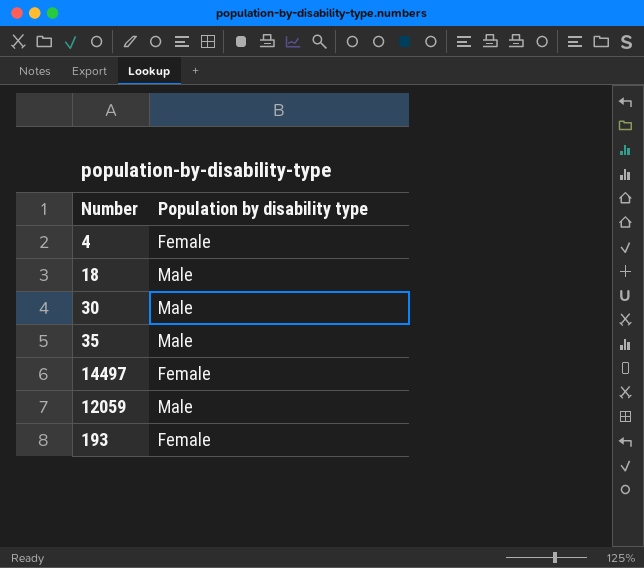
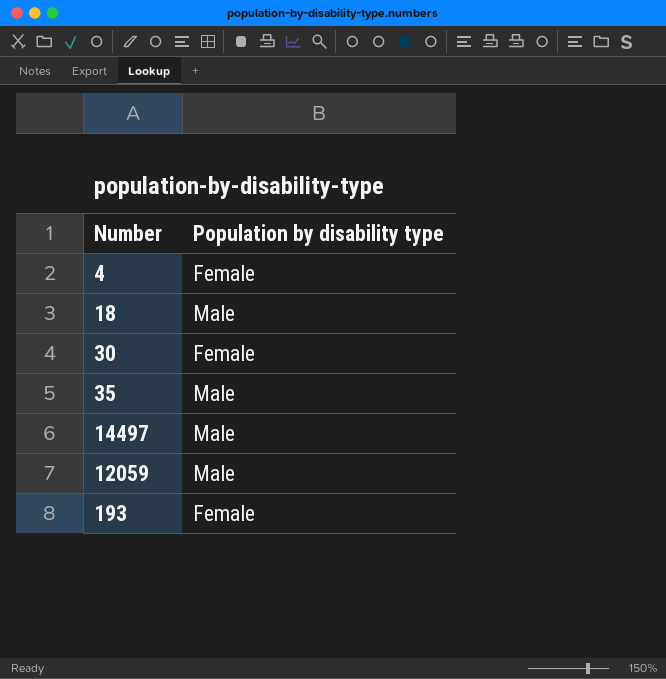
30 | Population by disability type: Male -> Female
14497 | Population by disability type: Female -> Male

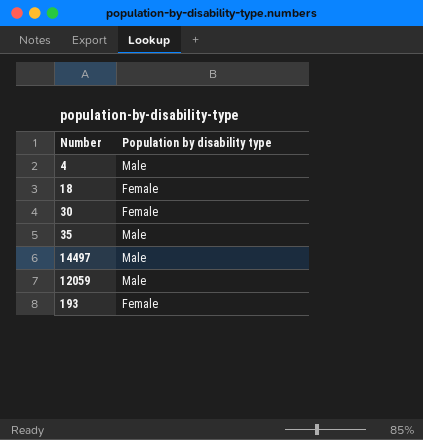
4 | Population by disability type: Female -> Male
18 | Population by disability type: Male -> Female

